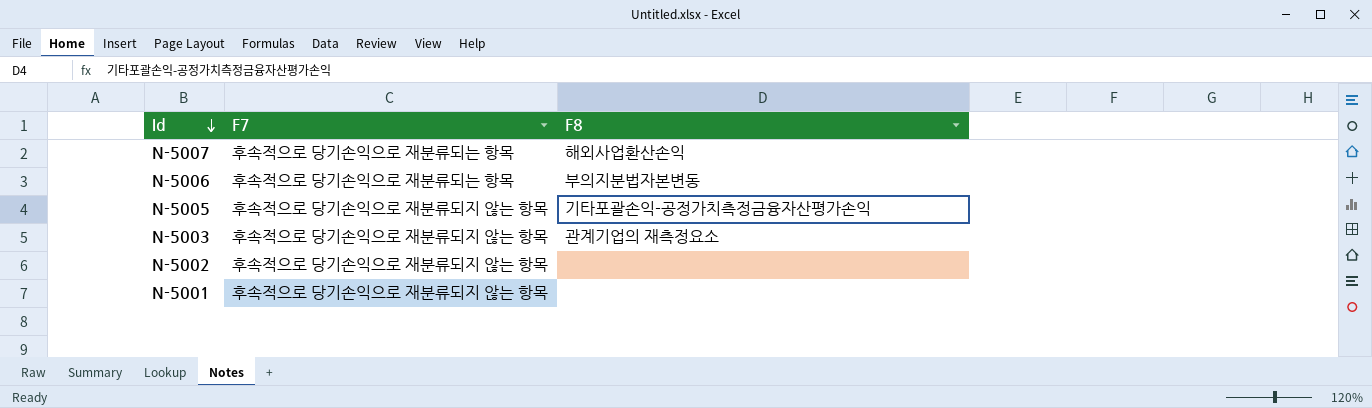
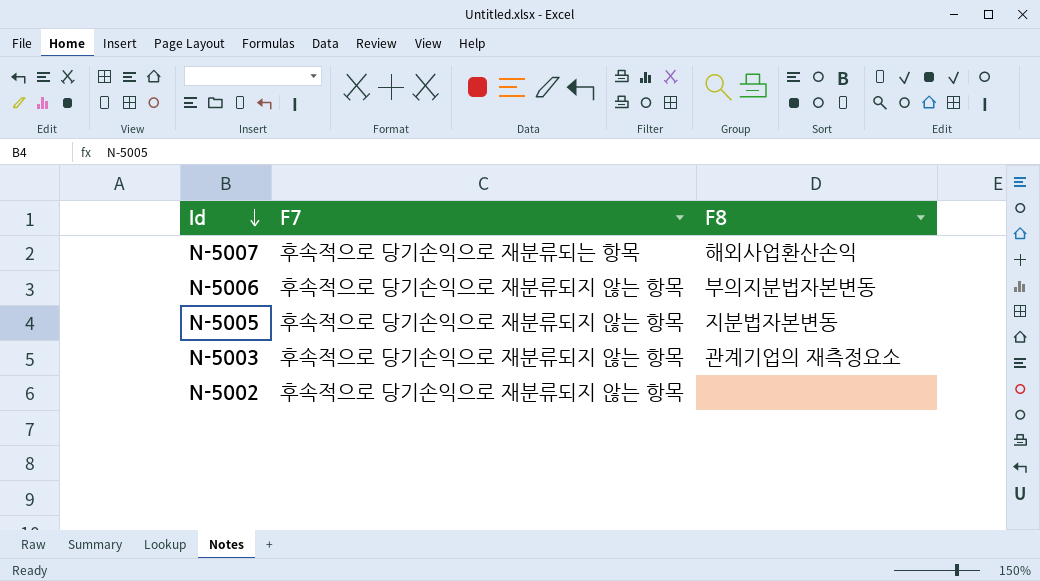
row N-5001: 후속적으로 당기손익으로 재분류되지 않는 항목 | none -> none
N-5006 | F7: 후속적으로 당기손익으로 재분류되는 항목 -> 후속적으로 당기손익으로 재분류되지 않는 항목
N-5005 | F8: 기타포괄손익-공정가치측정금융자산평가손익 -> 지분법자본변동

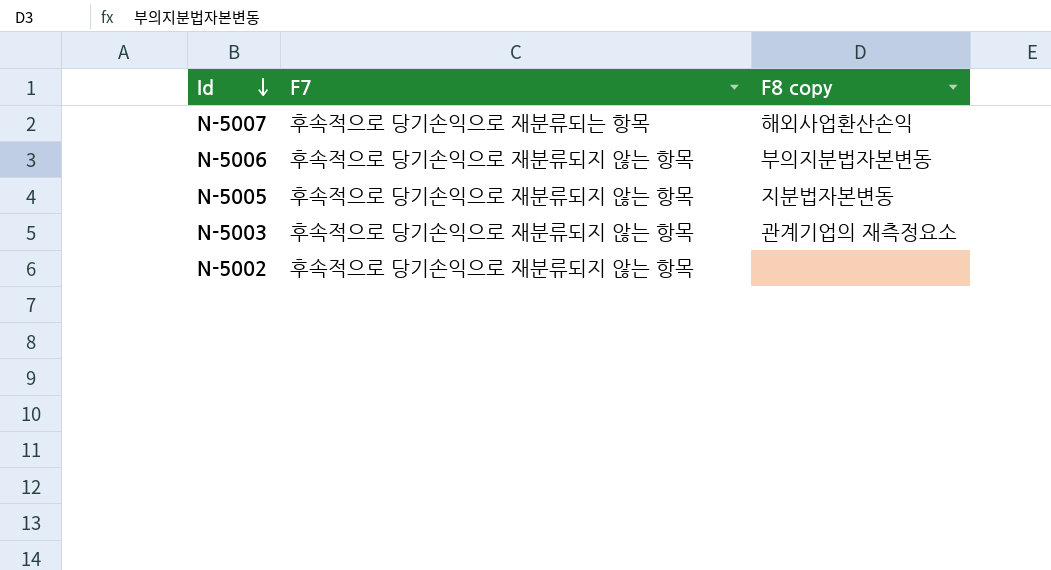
column name: F8 -> F8 copy

